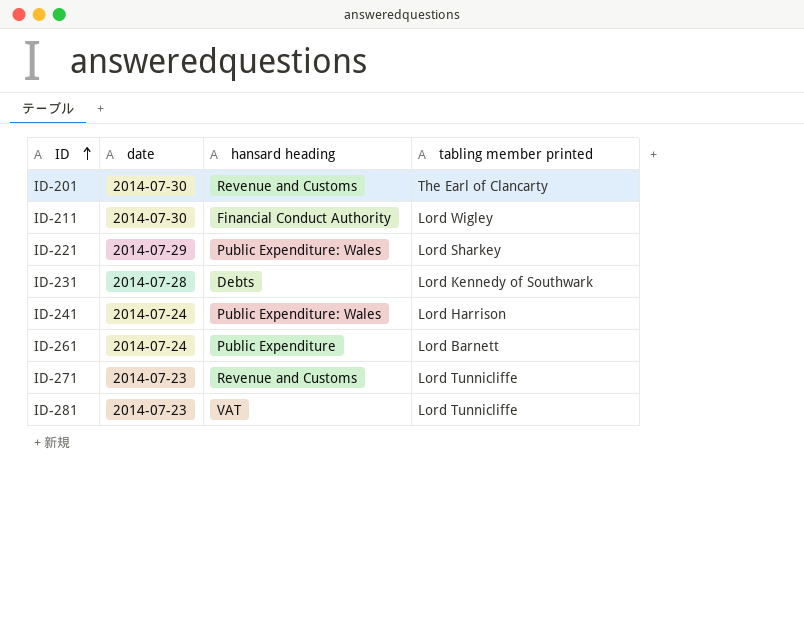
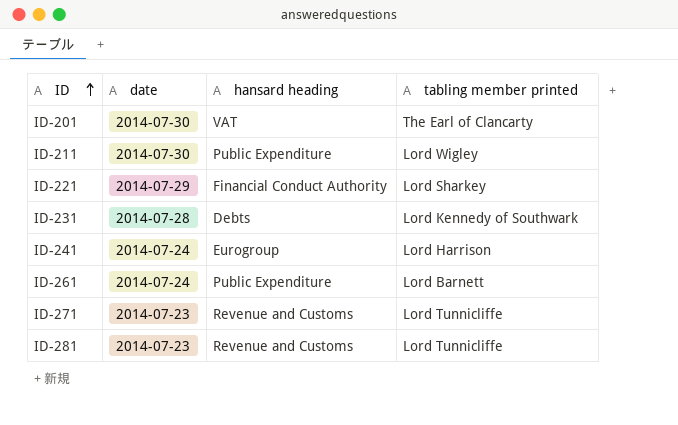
ID-201 | hansard heading: Revenue and Customs -> VAT
ID-211 | hansard heading: Financial Conduct Authority -> Public Expenditure
ID-221 | hansard heading: Public Expenditure: Wales -> Financial Conduct Authority
ID-241 | hansard heading: Public Expenditure: Wales -> Eurogroup
ID-281 | hansard heading: VAT -> Revenue and Customs

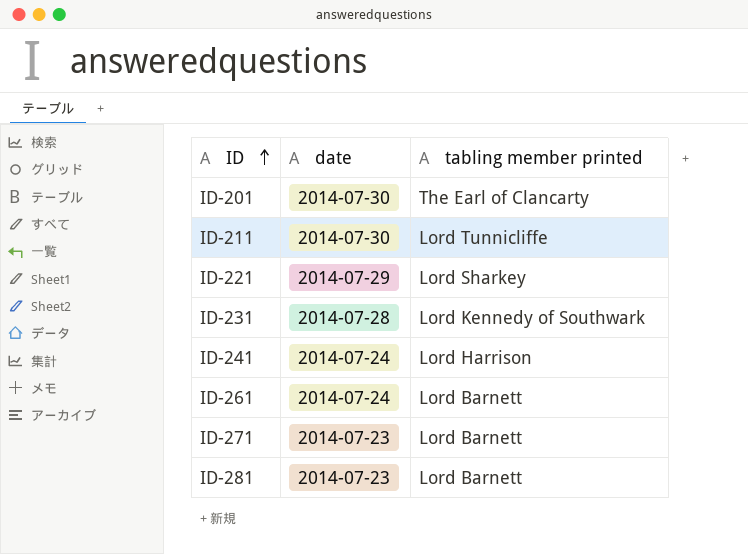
column hansard heading | position: 3 -> none
ID-211 | tabling member printed: Lord Wigley -> Lord Tunnicliffe
ID-271 | tabling member printed: Lord Tunnicliffe -> Lord Barnett
ID-281 | tabling member printed: Lord Tunnicliffe -> Lord Barnett

